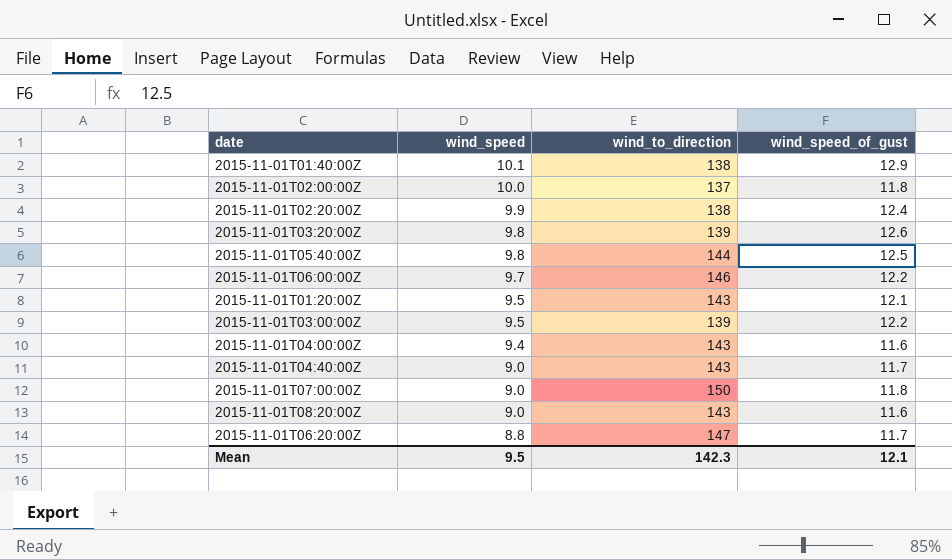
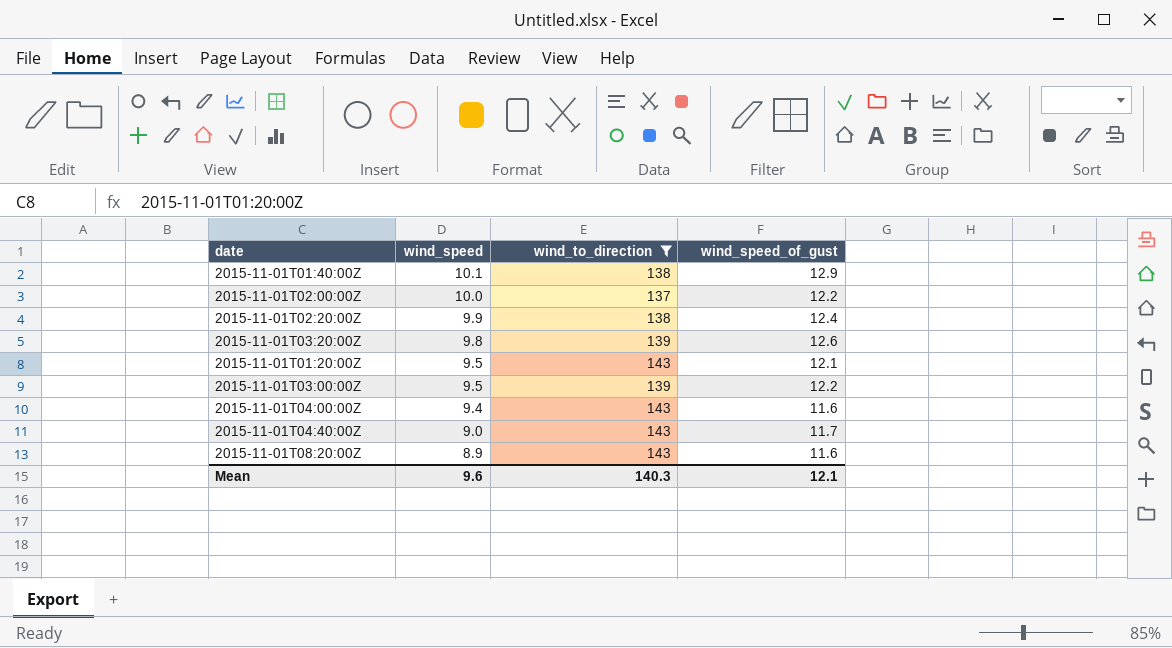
filter: none -> wind_to_direction <= 143
2015-11-01T02:00:00Z | wind_speed_of_gust: 11.8 -> 12.2
2015-11-01T08:20:00Z | wind_speed: 9.0 -> 8.9
Mean | wind_speed: 9.5 -> 9.6
Mean | wind_to_direction: 142.3 -> 140.3

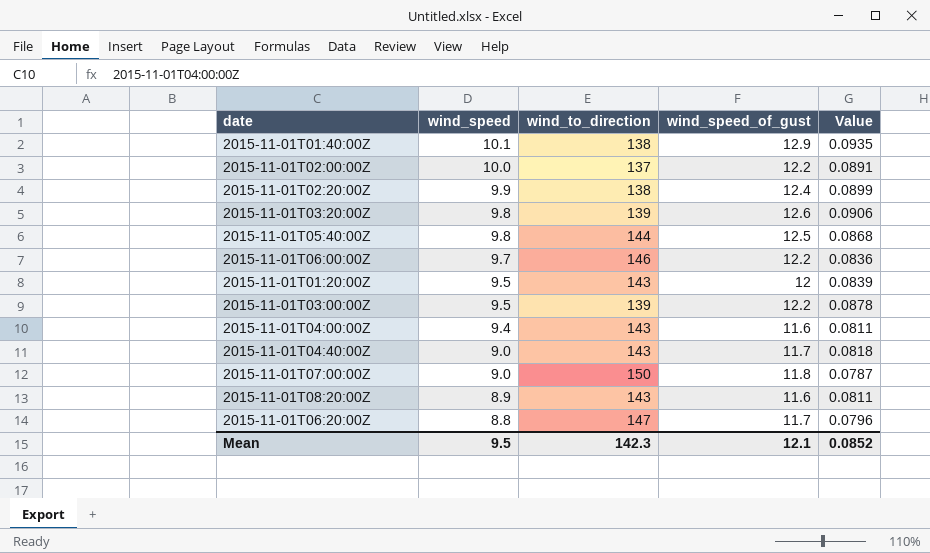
filter: wind_to_direction <= 143 -> none
column Value | formula: none -> [wind_speed_of_gust] / [wind_to_direction]
2015-11-01T01:20:00Z | wind_speed_of_gust: 12.1 -> 12
Mean | wind_speed: 9.6 -> 9.5
Mean | wind_to_direction: 140.3 -> 142.3

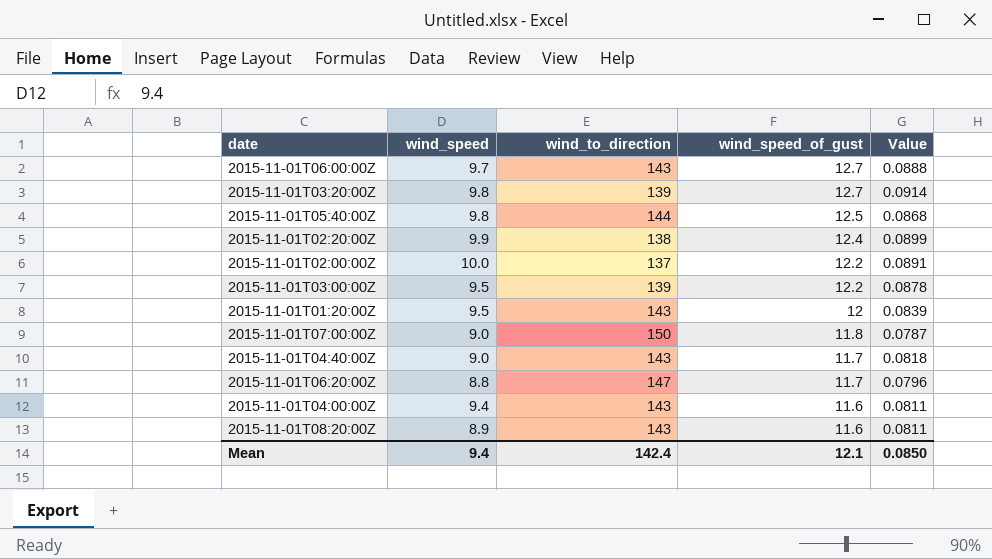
row order: wind_speed descending -> wind_speed_of_gust descending
row 2015-11-01T01:40:00Z: 10.1 | 138 | 12.9 | 0.0935 -> none
2015-11-01T06:00:00Z | wind_to_direction: 146 -> 143
2015-11-01T06:00:00Z | wind_speed_of_gust: 12.2 -> 12.7
2015-11-01T06:00:00Z | Value: 0.0836 -> 0.0888
2015-11-01T03:20:00Z | wind_speed_of_gust: 12.6 -> 12.7
2015-11-01T03:20:00Z | Value: 0.0906 -> 0.0914
Mean | wind_speed: 9.5 -> 9.4
Mean | wind_to_direction: 142.3 -> 142.4
Mean | Value: 0.0852 -> 0.0850

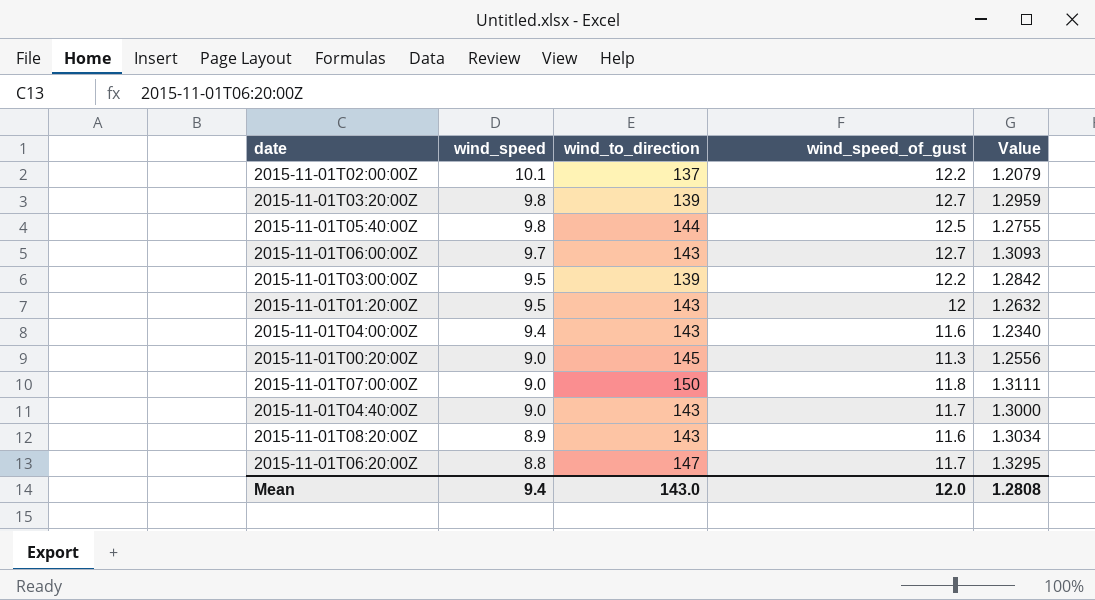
row order: wind_speed_of_gust descending -> wind_speed descending
column Value | formula: [wind_speed_of_gust] / [wind_to_direction] -> [wind_speed_of_gust] / [wind_speed]
row 2015-11-01T02:20:00Z: 9.9 | 138 | 12.4 | 0.0899 -> none
2015-11-01T02:00:00Z | wind_speed: 10.0 -> 10.1
row 2015-11-01T00:20:00Z: none -> 9.0 | 145 | 11.3 | 1.2556
Mean | wind_to_direction: 142.4 -> 143.0
Mean | wind_speed_of_gust: 12.1 -> 12.0
Mean | Value: 0.0850 -> 1.2808

